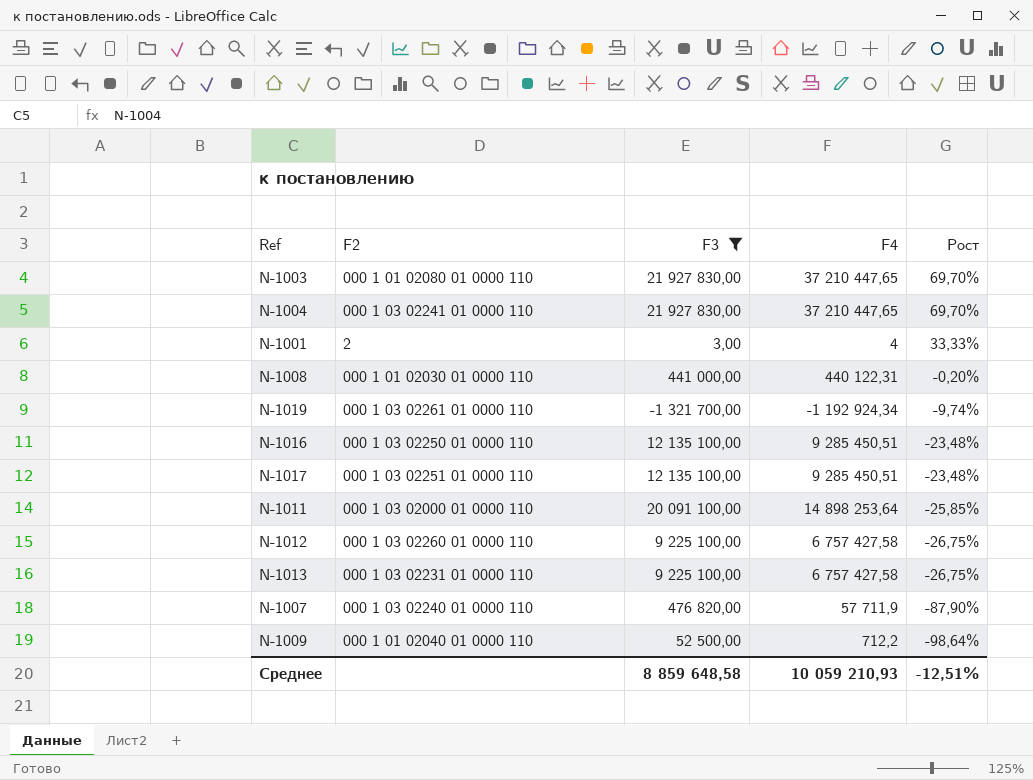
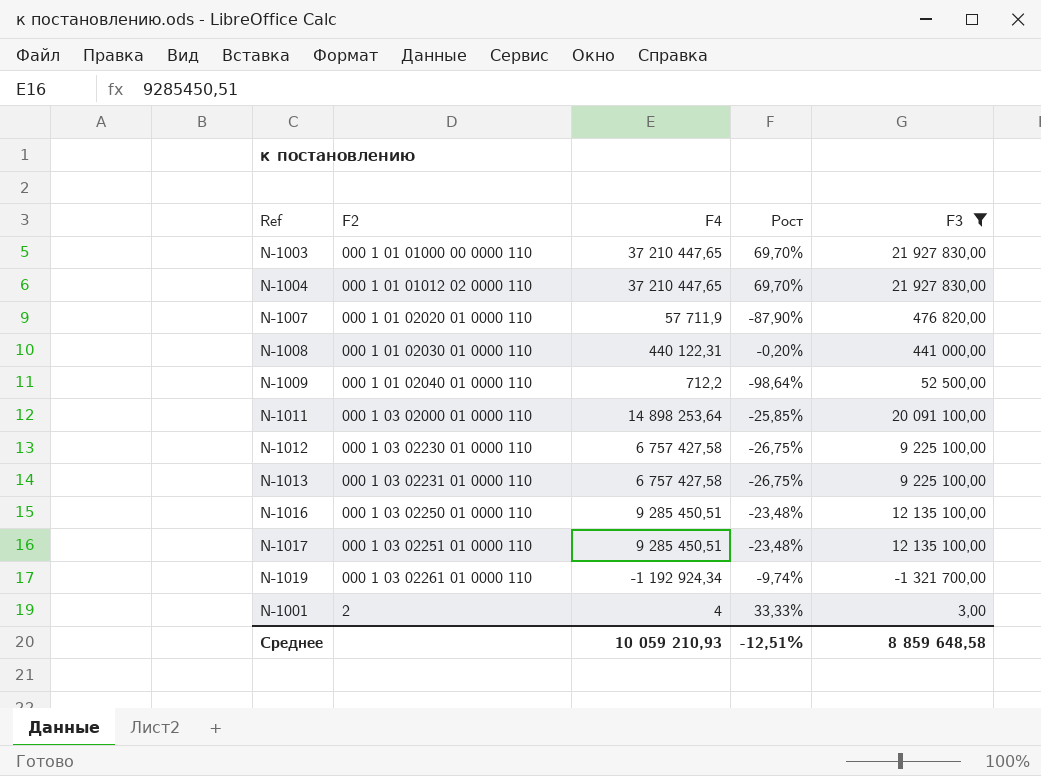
row order: Рост descending -> F2 ascending
column F3 | position: 3 -> 5
N-1003 | F2: 000 1 01 02080 01 0000 110 -> 000 1 01 01000 00 0000 110
N-1004 | F2: 000 1 03 02241 01 0000 110 -> 000 1 01 01012 02 0000 110
N-1007 | F2: 000 1 03 02240 01 0000 110 -> 000 1 01 02020 01 0000 110
N-1012 | F2: 000 1 03 02260 01 0000 110 -> 000 1 03 02230 01 0000 110

